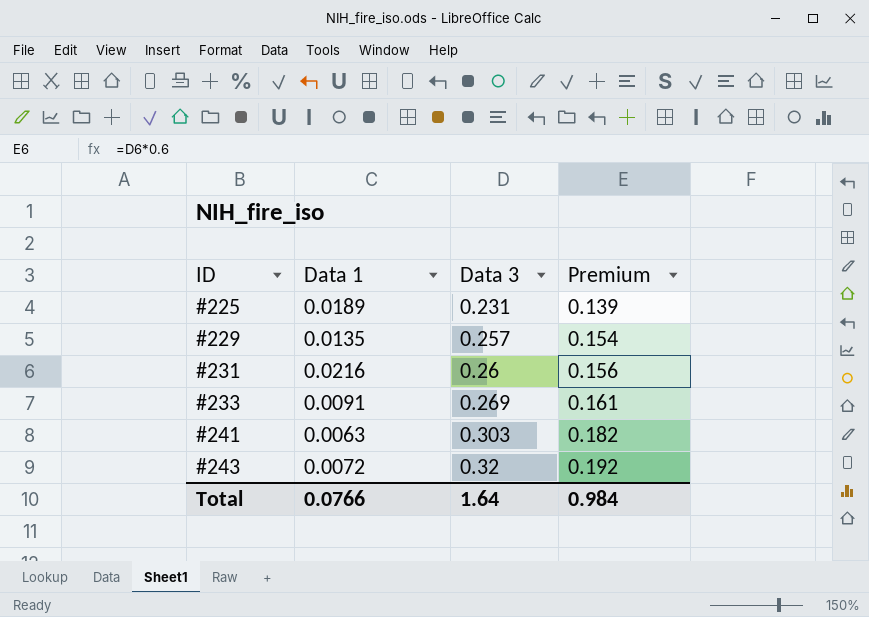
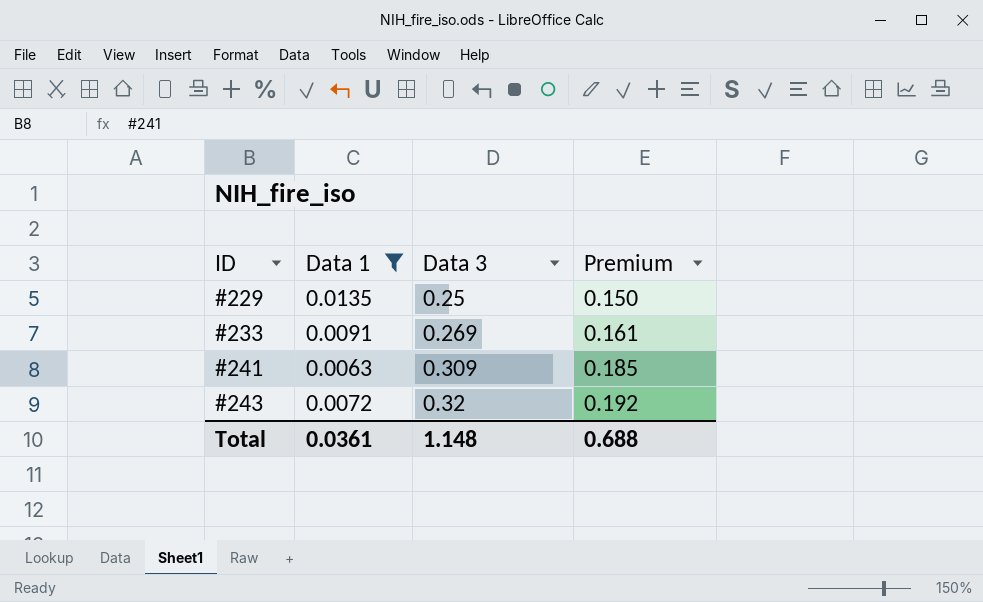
filter: none -> Data 1 <= 0.0135
#229 | Data 3: 0.257 -> 0.25
#229 | Premium: 0.154 -> 0.150
#241 | Data 3: 0.303 -> 0.309
#241 | Premium: 0.182 -> 0.185
Total | Data 1: 0.0766 -> 0.0361
Total | Data 3: 1.64 -> 1.148
Total | Premium: 0.984 -> 0.688

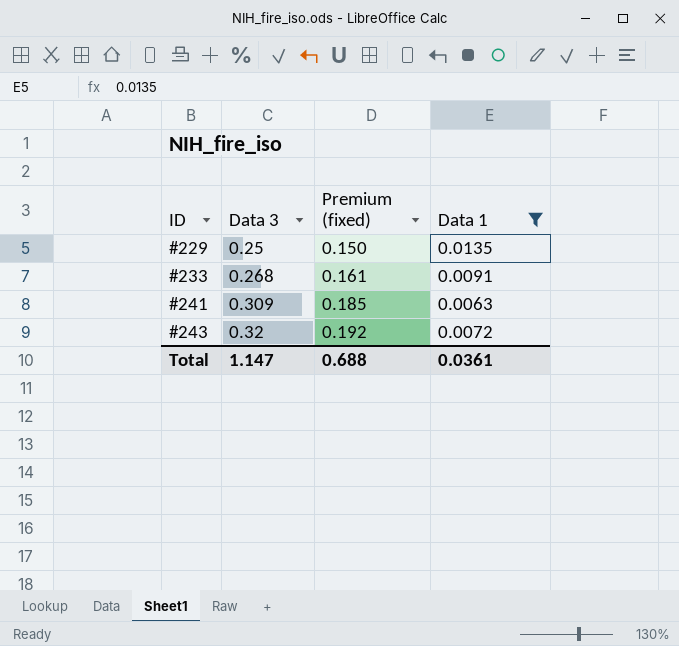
column name: Premium -> Premium (fixed)
column Data 1 | position: 2 -> 4
#233 | Data 3: 0.269 -> 0.268
Total | Data 3: 1.148 -> 1.147

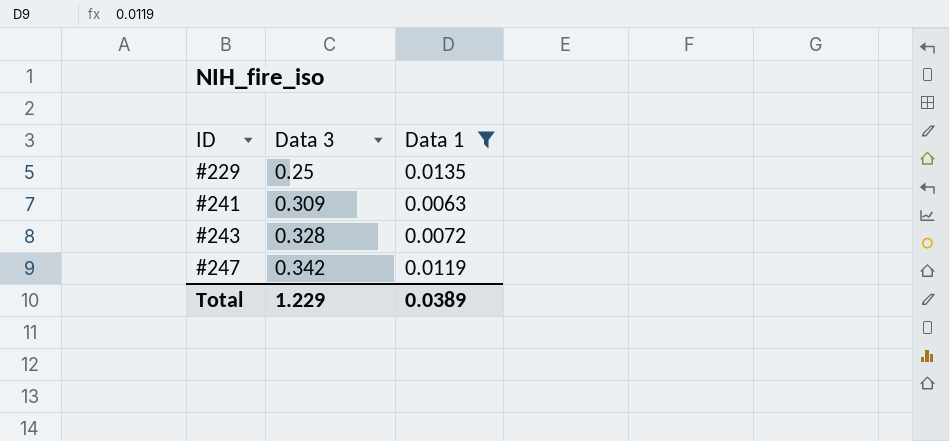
column Premium (fixed) | formula: [Data 3] * 0.6 -> none
row #233: 0.268 | 0.161 | 0.0091 -> none
#243 | Data 3: 0.32 -> 0.328
row #247: none -> 0.342 | 0.0119
Total | Data 3: 1.147 -> 1.229
Total | Data 1: 0.0361 -> 0.0389

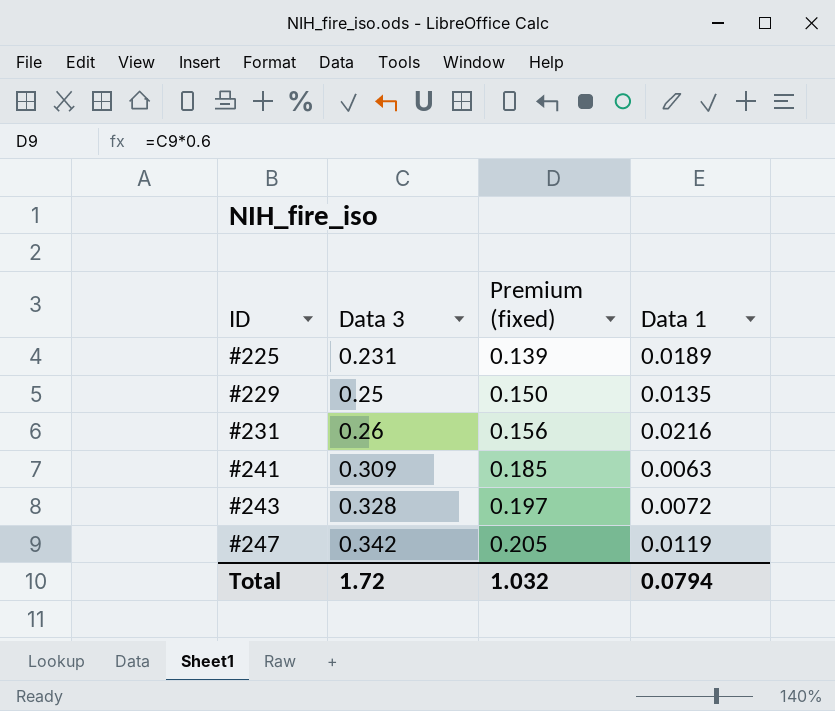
filter: Data 1 <= 0.0135 -> none
column Premium (fixed) | formula: none -> [Data 3] * 0.6
Total | Data 3: 1.229 -> 1.72
Total | Data 1: 0.0389 -> 0.0794

